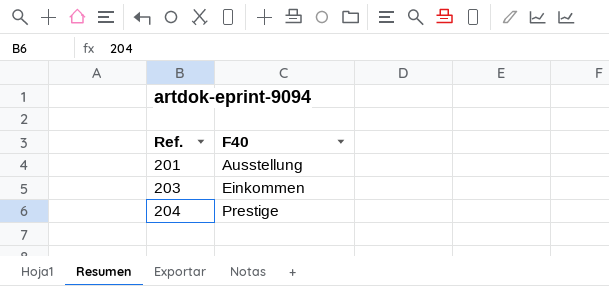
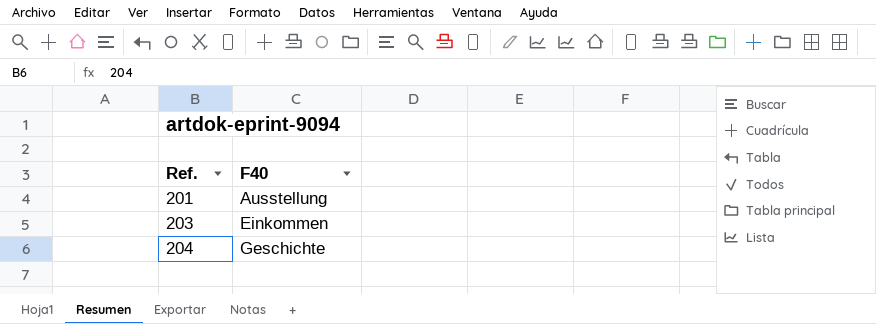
204 | F40: Prestige -> Geschichte

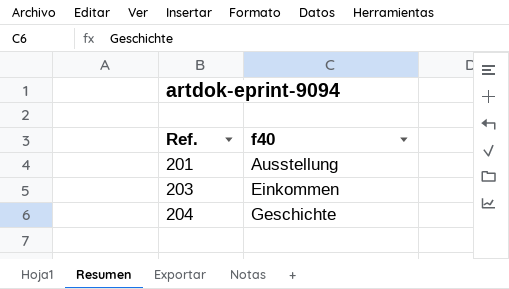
column name: F40 -> f40

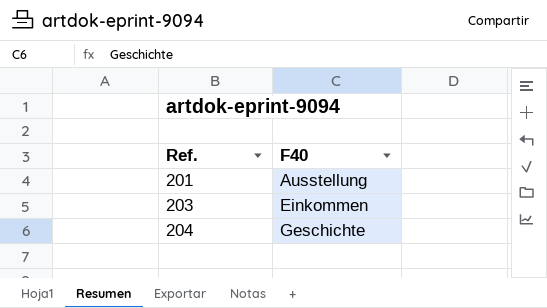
column name: f40 -> F40

